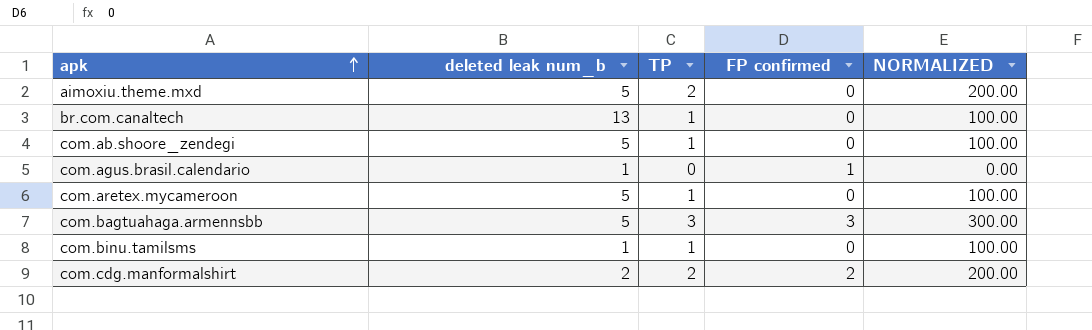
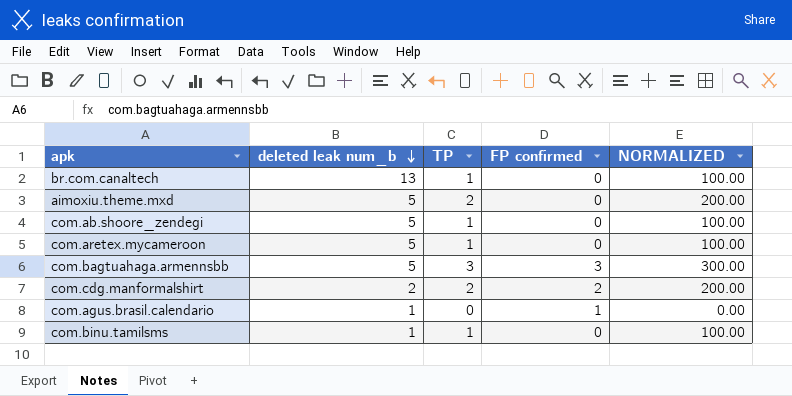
row order: apk ascending -> deleted leak num_b descending

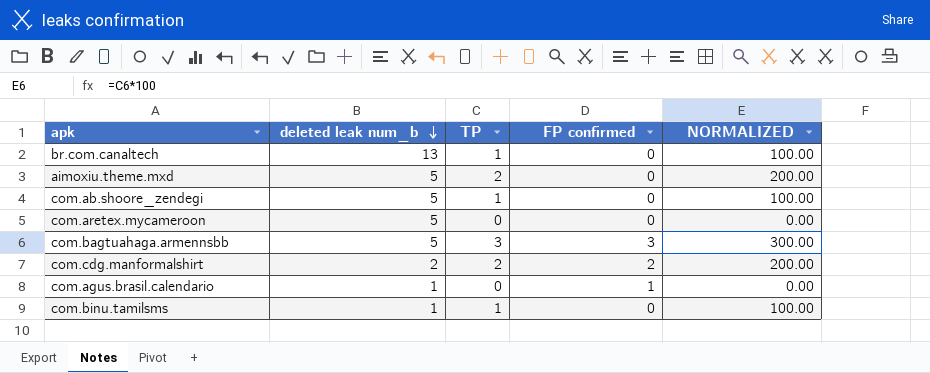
com.aretex.mycameroon | TP: 1 -> 0
com.aretex.mycameroon | NORMALIZED: 100.00 -> 0.00

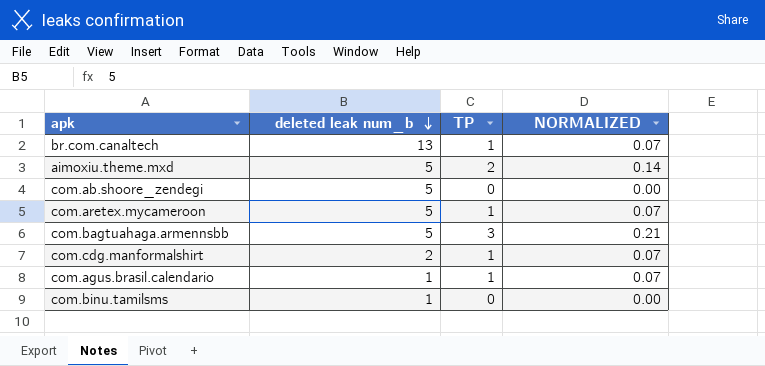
column FP confirmed | position: 4 -> none
column NORMALIZED | formula: [TP] * 100 -> [TP] * 0.07
com.ab.shoore_zendegi | TP: 1 -> 0
com.aretex.mycameroon | TP: 0 -> 1
com.cdg.manformalshirt | TP: 2 -> 1
com.agus.brasil.calendario | TP: 0 -> 1
com.binu.tamilsms | TP: 1 -> 0

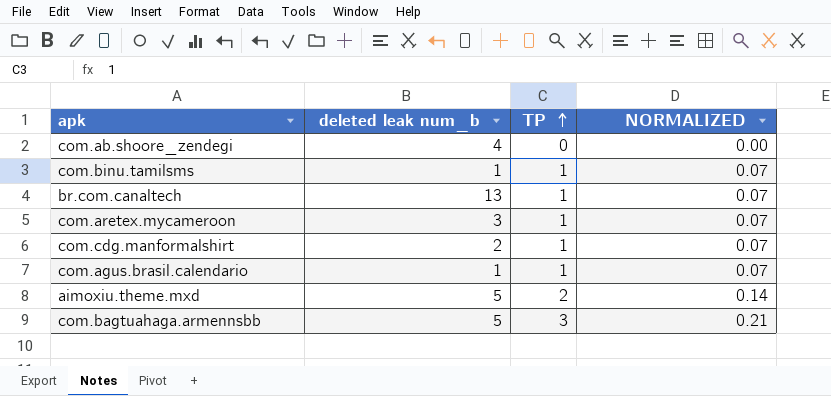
row order: deleted leak num_b descending -> TP ascending
com.ab.shoore_zendegi | deleted leak num_b: 5 -> 4
com.binu.tamilsms | TP: 0 -> 1
com.binu.tamilsms | NORMALIZED: 0.00 -> 0.07
com.aretex.mycameroon | deleted leak num_b: 5 -> 3

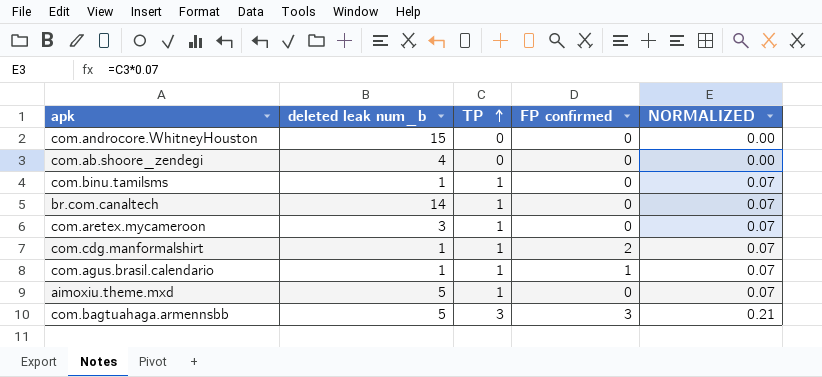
column FP confirmed | position: none -> 4
row com.androcore.WhitneyHouston: none -> 15 | 0 | 0 | 0.00
br.com.canaltech | deleted leak num_b: 13 -> 14
com.cdg.manformalshirt | deleted leak num_b: 2 -> 1
aimoxiu.theme.mxd | TP: 2 -> 1
aimoxiu.theme.mxd | NORMALIZED: 0.14 -> 0.07

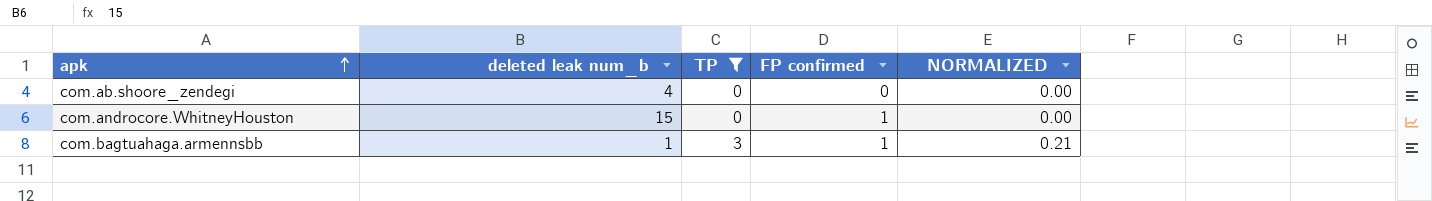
filter: none -> TP != 1
row order: TP ascending -> apk ascending
com.androcore.WhitneyHouston | FP confirmed: 0 -> 1
com.bagtuahaga.armennsbb | deleted leak num_b: 5 -> 1
com.bagtuahaga.armennsbb | FP confirmed: 3 -> 1

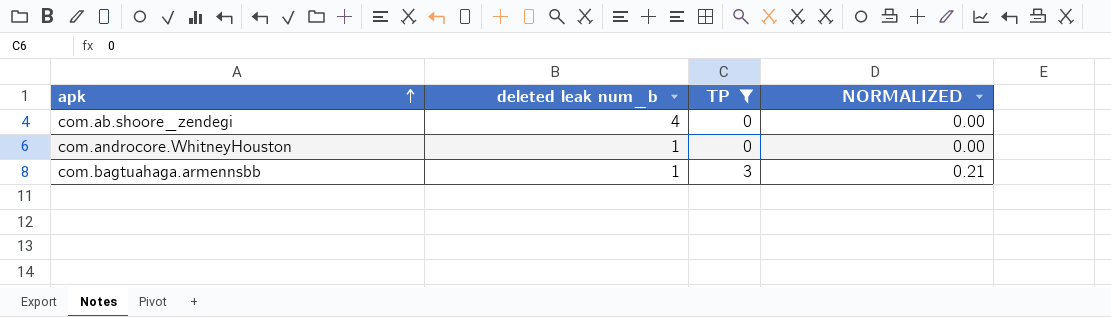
column FP confirmed | position: 4 -> none
com.androcore.WhitneyHouston | deleted leak num_b: 15 -> 1

